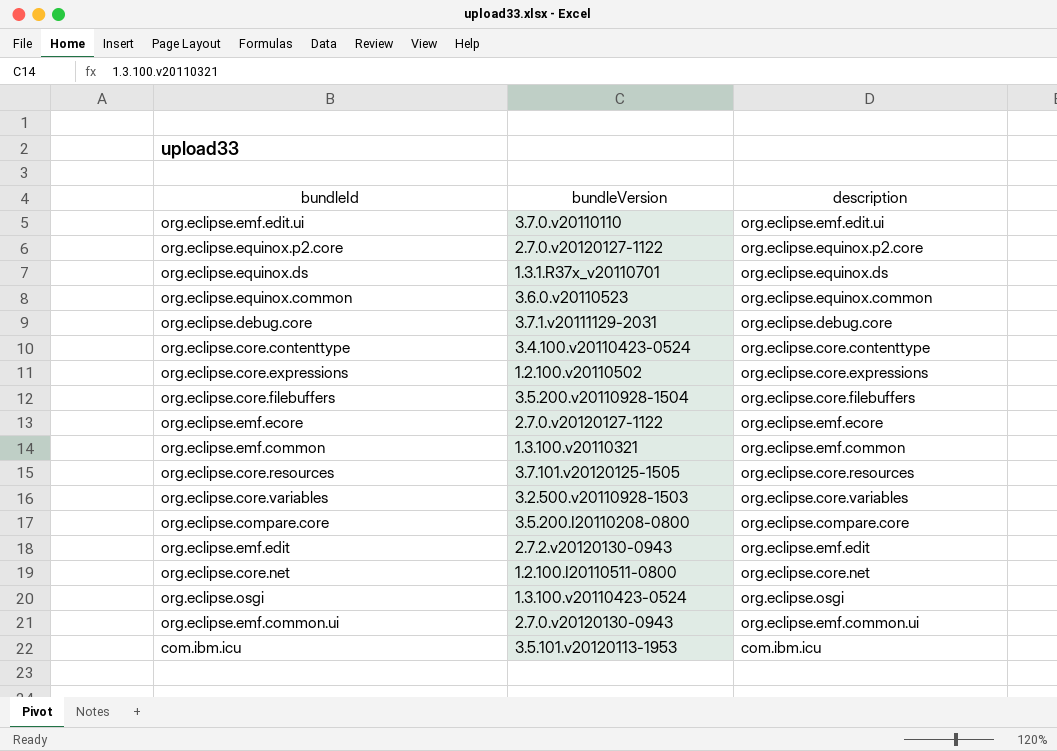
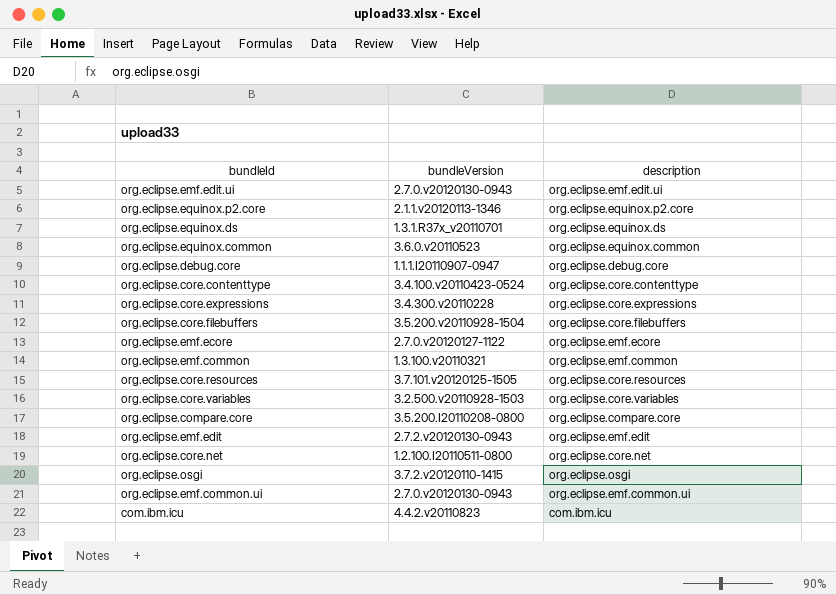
org.eclipse.emf.edit.ui | bundleVersion: 3.7.0.v20110110 -> 2.7.0.v20120130-0943
org.eclipse.equinox.p2.core | bundleVersion: 2.7.0.v20120127-1122 -> 2.1.1.v20120113-1346
org.eclipse.debug.core | bundleVersion: 3.7.1.v20111129-2031 -> 1.1.1.I20110907-0947
org.eclipse.core.expressions | bundleVersion: 1.2.100.v20110502 -> 3.4.300.v20110228
org.eclipse.osgi | bundleVersion: 1.3.100.v20110423-0524 -> 3.7.2.v20120110-1415
com.ibm.icu | bundleVersion: 3.5.101.v20120113-1953 -> 4.4.2.v20110823

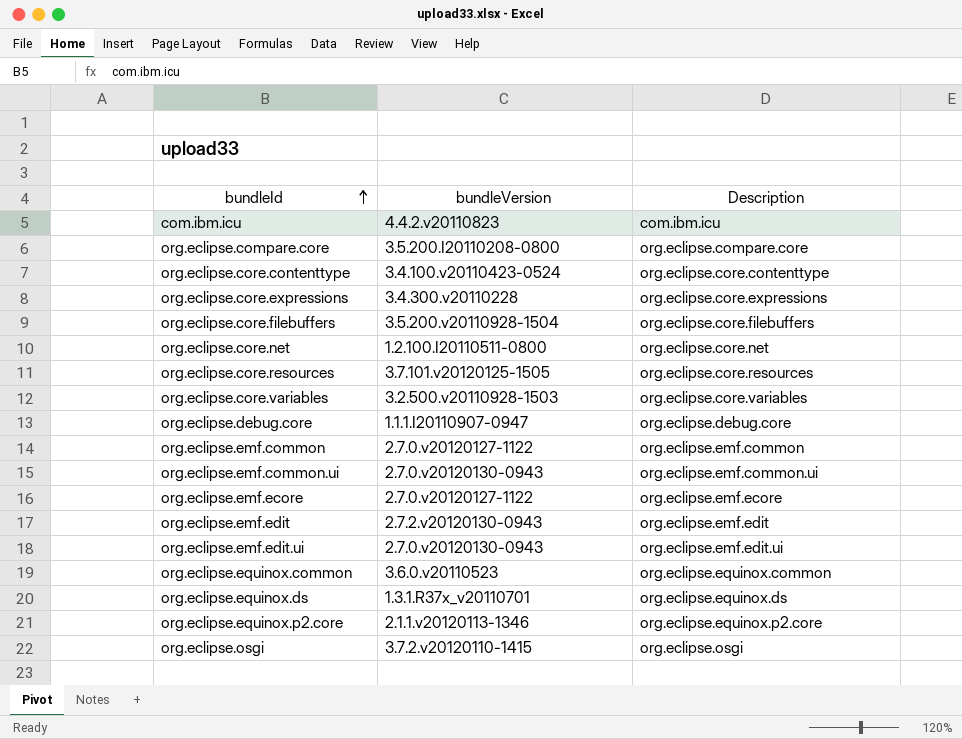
row order: none -> bundleId ascending
column name: description -> Description
org.eclipse.emf.common | bundleVersion: 1.3.100.v20110321 -> 2.7.0.v20120127-1122

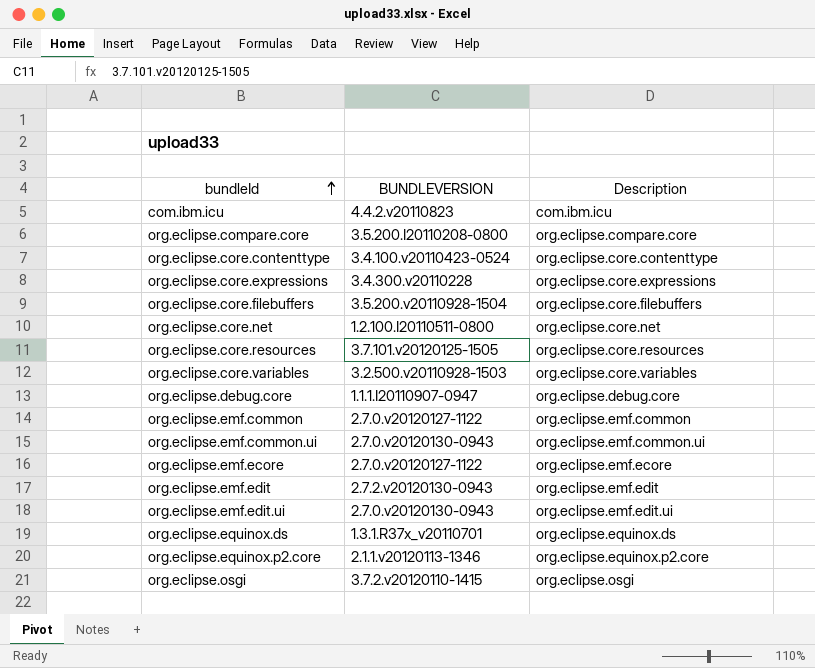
column name: bundleVersion -> BUNDLEVERSION
row org.eclipse.equinox.common: 3.6.0.v20110523 | org.eclipse.equinox.common -> none

